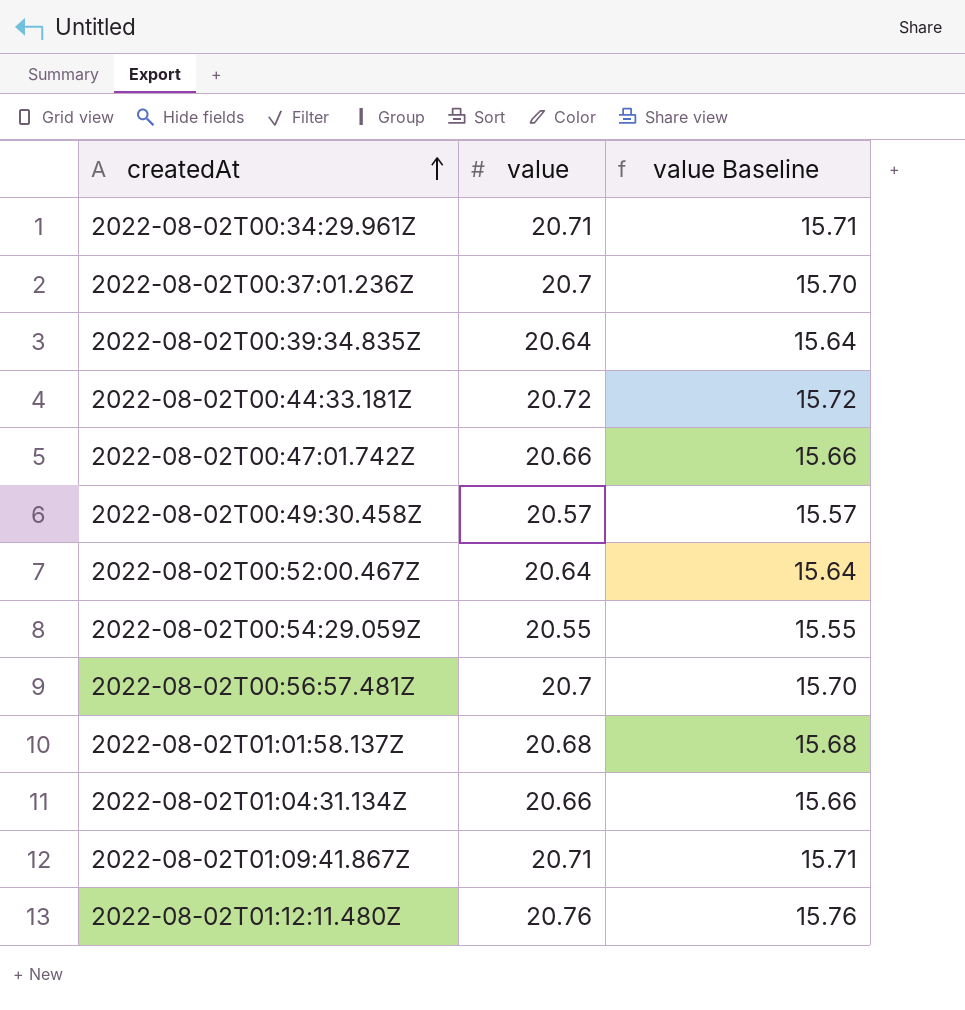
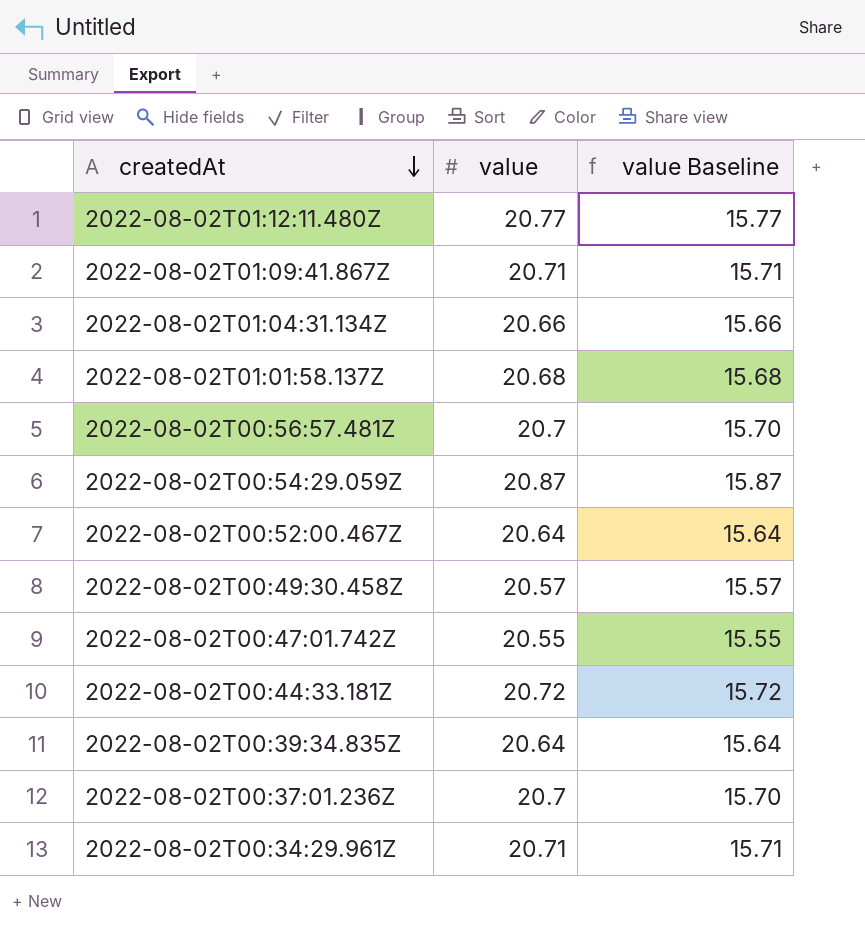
row order: createdAt ascending -> createdAt descending
2022-08-02T01:12:11.480Z | value: 20.76 -> 20.77
2022-08-02T01:12:11.480Z | value Baseline: 15.76 -> 15.77
2022-08-02T00:54:29.059Z | value: 20.55 -> 20.87
2022-08-02T00:54:29.059Z | value Baseline: 15.55 -> 15.87
2022-08-02T00:47:01.742Z | value: 20.66 -> 20.55
2022-08-02T00:47:01.742Z | value Baseline: 15.66 -> 15.55

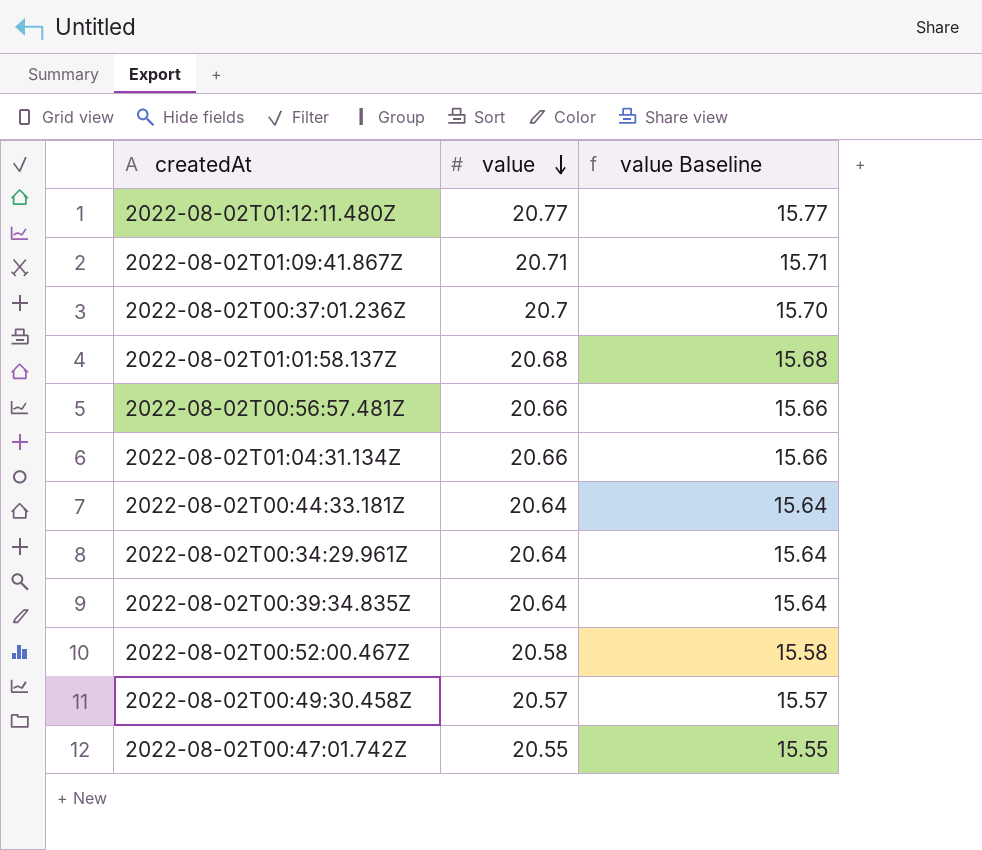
row order: createdAt descending -> value descending
row 2022-08-02T00:54:29.059Z: 20.87 | 15.87 -> none
2022-08-02T00:56:57.481Z | value: 20.7 -> 20.66
2022-08-02T00:56:57.481Z | value Baseline: 15.70 -> 15.66
2022-08-02T00:44:33.181Z | value: 20.72 -> 20.64
2022-08-02T00:44:33.181Z | value Baseline: 15.72 -> 15.64
2022-08-02T00:34:29.961Z | value: 20.71 -> 20.64
2022-08-02T00:34:29.961Z | value Baseline: 15.71 -> 15.64
2022-08-02T00:52:00.467Z | value: 20.64 -> 20.58
2022-08-02T00:52:00.467Z | value Baseline: 15.64 -> 15.58

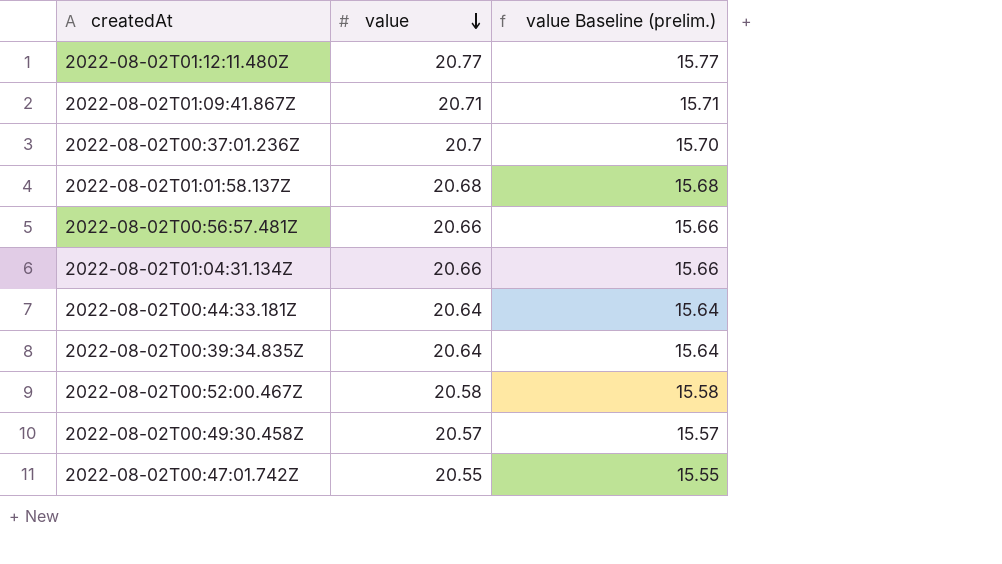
column name: value Baseline -> value Baseline (prelim.)
row 2022-08-02T00:34:29.961Z: 20.64 | 15.64 -> none

